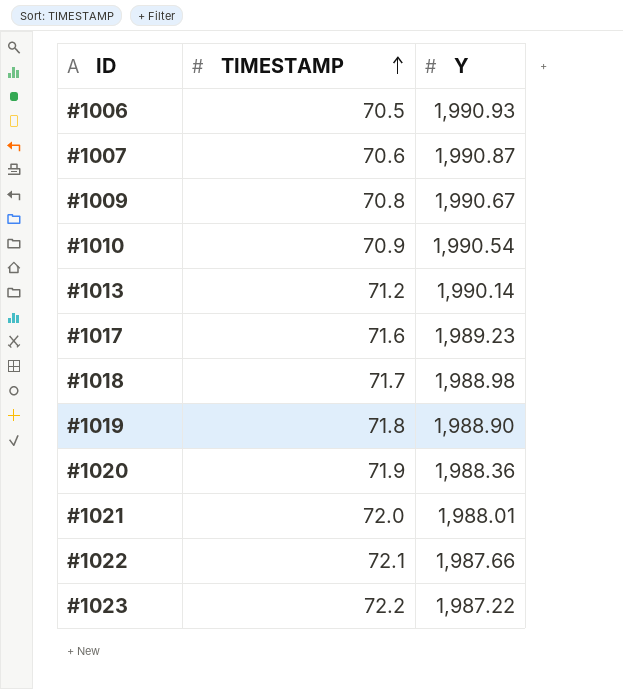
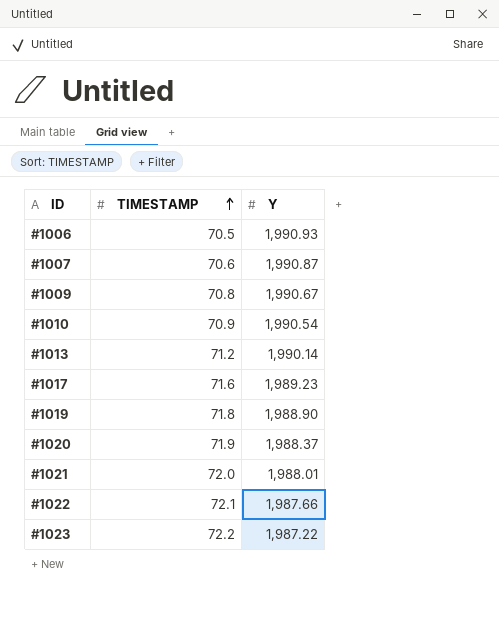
row #1018: 71.7 | 1,988.98 -> none
#1020 | Y: 1,988.36 -> 1,988.37

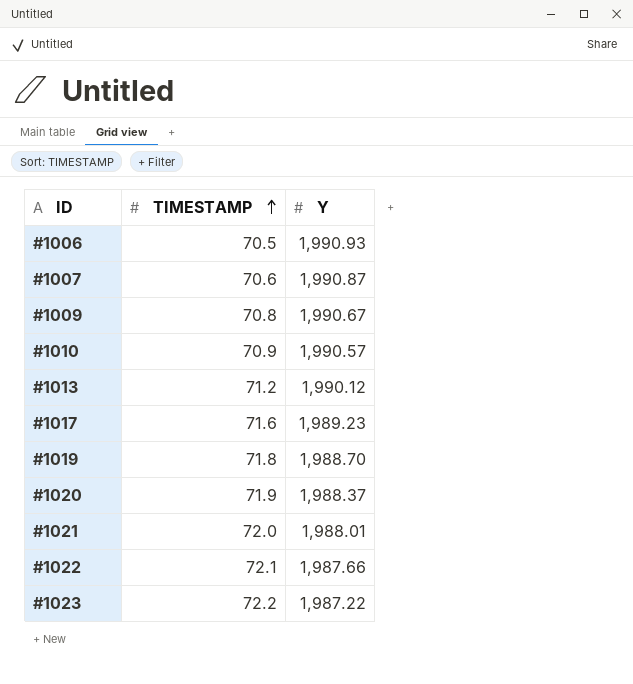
#1010 | Y: 1,990.54 -> 1,990.57
#1013 | Y: 1,990.14 -> 1,990.12
#1019 | Y: 1,988.90 -> 1,988.70

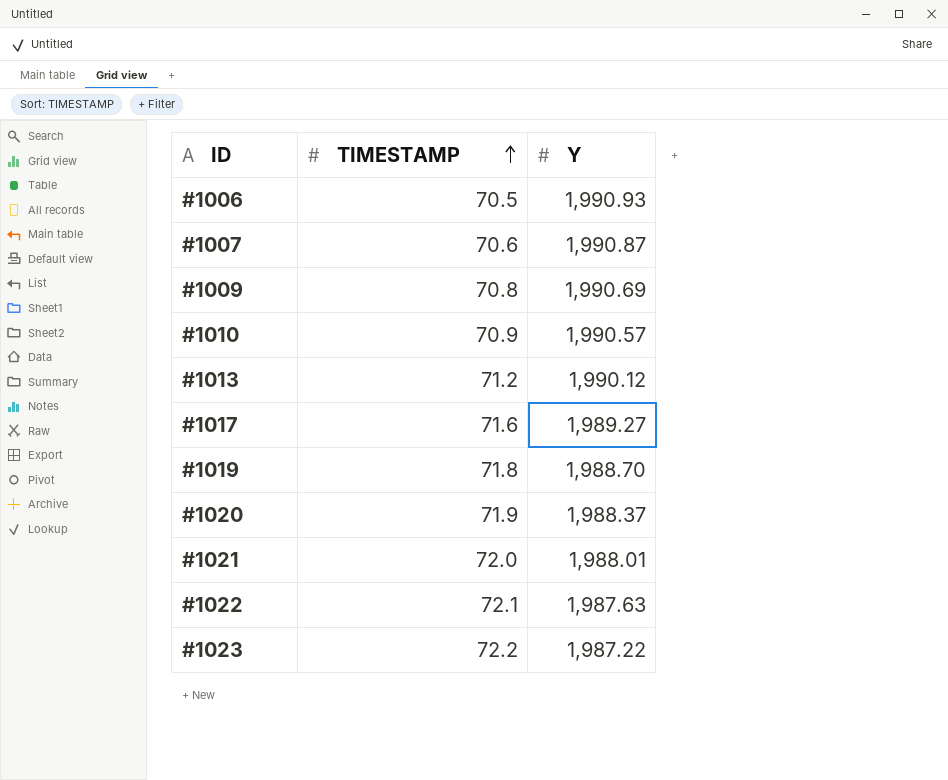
#1009 | Y: 1,990.67 -> 1,990.69
#1017 | Y: 1,989.23 -> 1,989.27
#1022 | Y: 1,987.66 -> 1,987.63

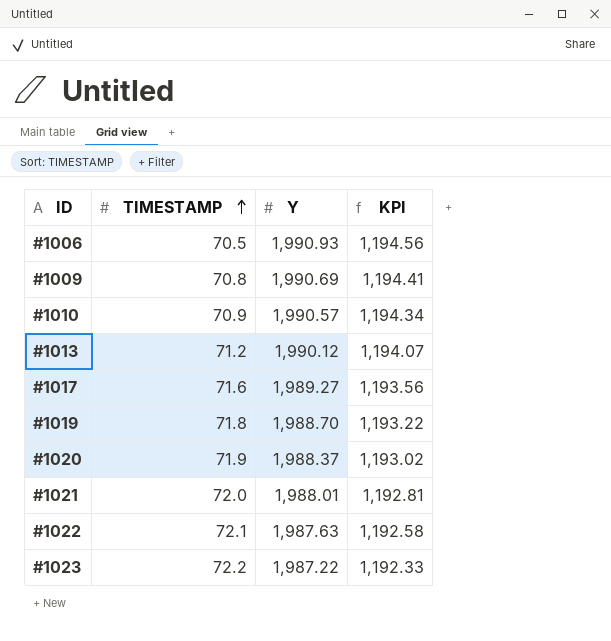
column KPI | formula: none -> [Y] * 0.6
row #1007: 70.6 | 1,990.87 -> none

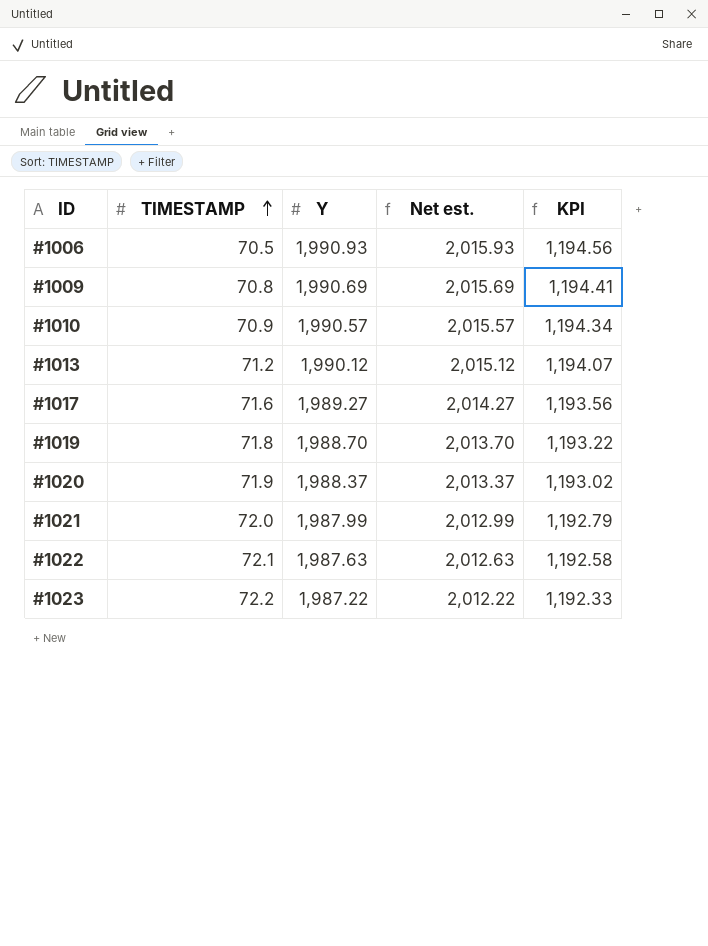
column Net est. | formula: none -> [Y] + 25
#1021 | Y: 1,988.01 -> 1,987.99
#1021 | KPI: 1,192.81 -> 1,192.79

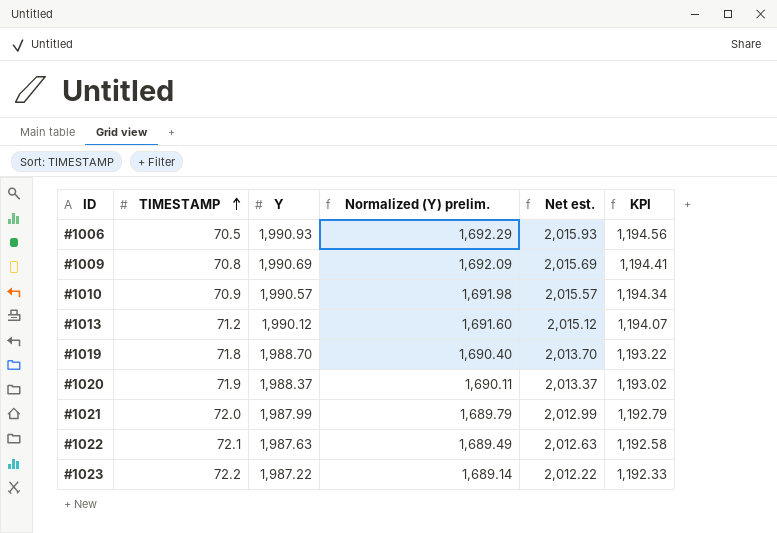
column Normalized (Y) prelim. | formula: none -> [Y] * 0.85
row #1017: 71.6 | 1,989.27 | 2,014.27 | 1,193.56 -> none

